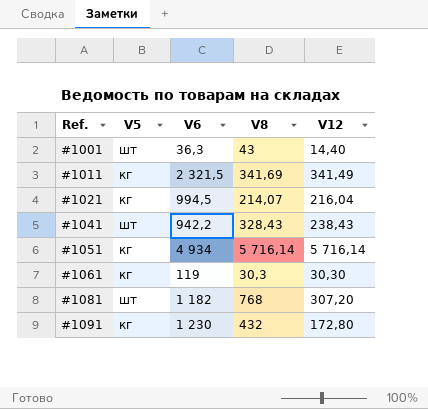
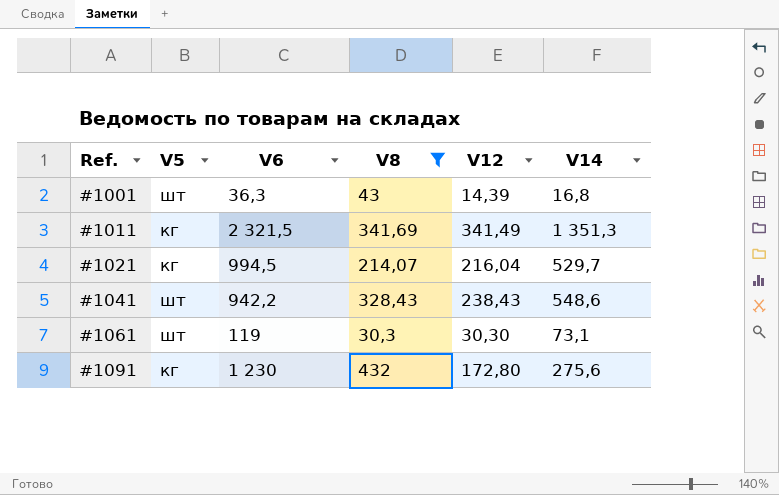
filter: none -> V8 <= 432
column V14 | position: none -> 6
#1001 | V12: 14,40 -> 14,39
#1061 | V5: кг -> шт

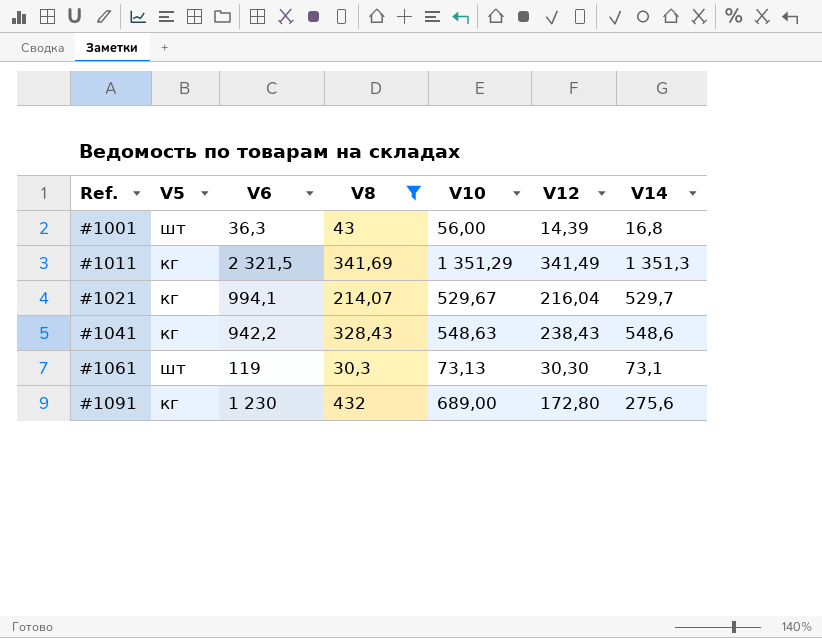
column V10 | position: none -> 5
#1021 | V6: 994,5 -> 994,1
#1041 | V5: шт -> кг

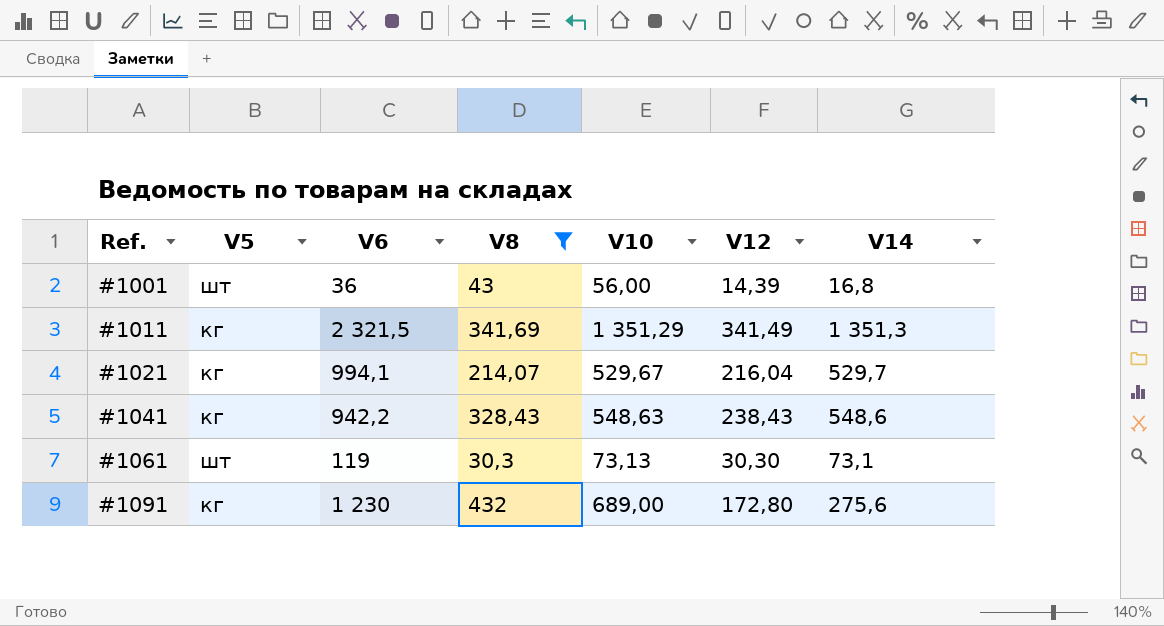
#1001 | V6: 36,3 -> 36

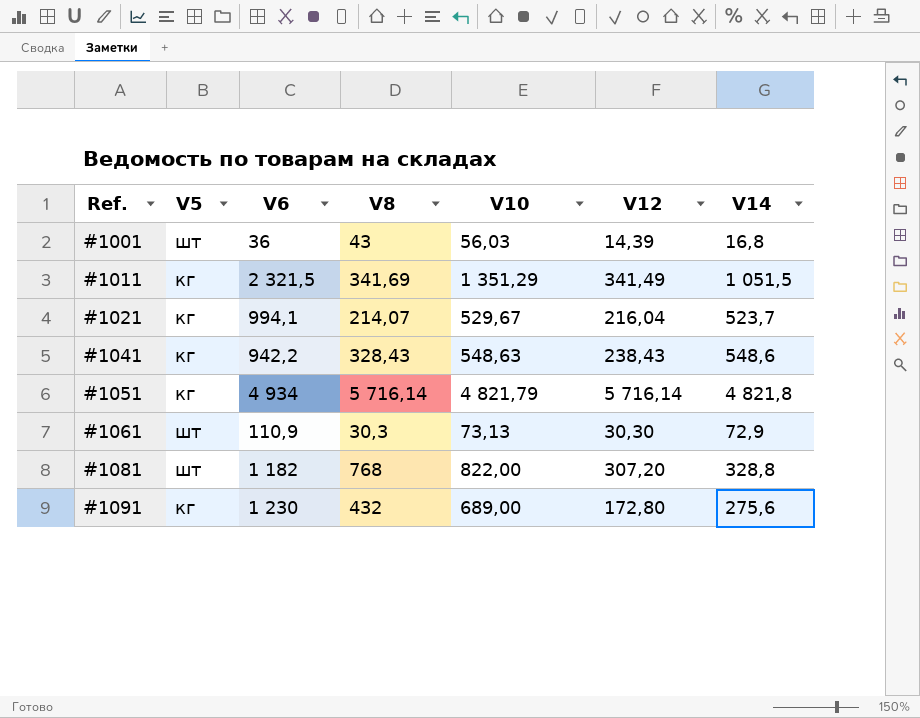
filter: V8 <= 432 -> none
#1001 | V10: 56,00 -> 56,03
#1011 | V14: 1 351,3 -> 1 051,5
#1021 | V14: 529,7 -> 523,7
#1061 | V6: 119 -> 110,9
#1061 | V14: 73,1 -> 72,9

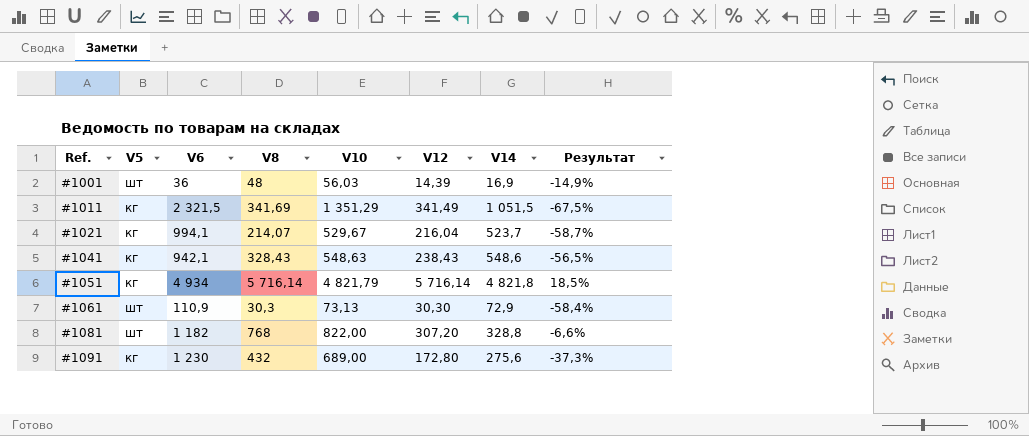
column Результат | formula: none -> ([V12] - [V14]) / [V14]
#1001 | V8: 43 -> 48
#1001 | V14: 16,8 -> 16,9
#1041 | V6: 942,2 -> 942,1

